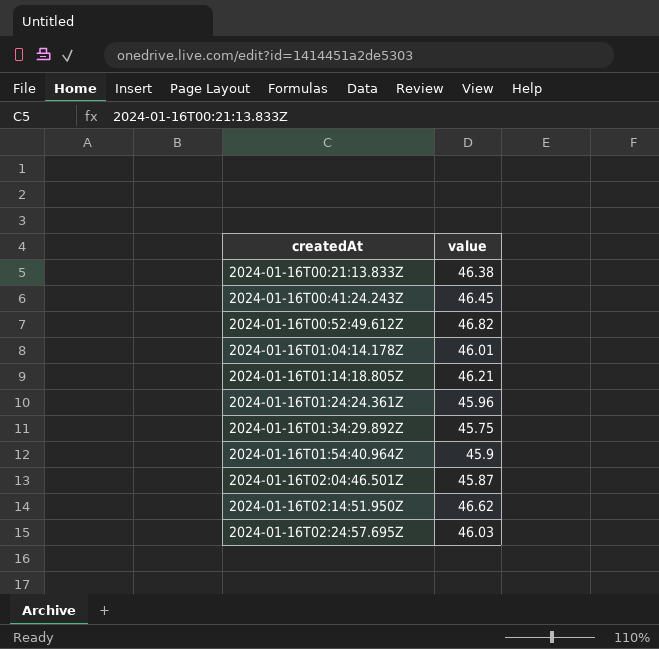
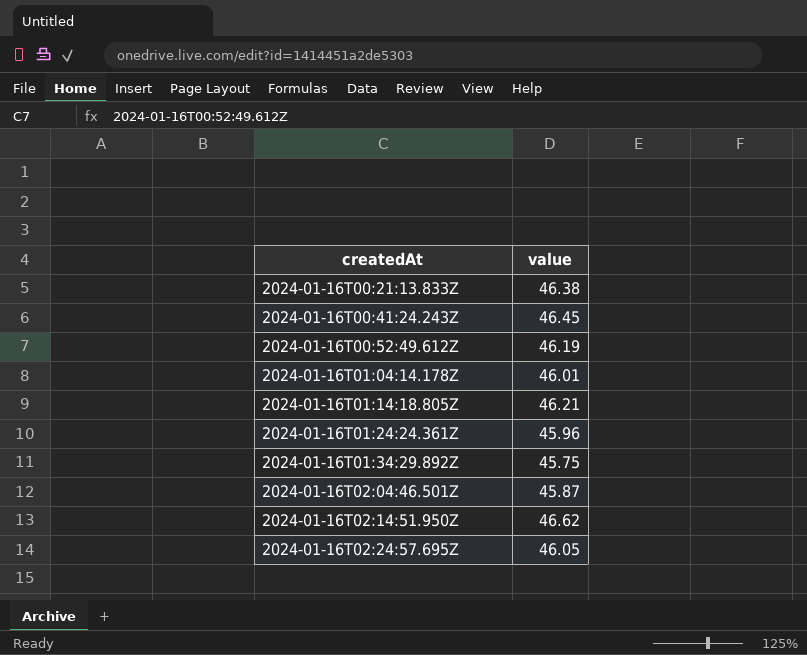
row 2024-01-16T01:54:40.964Z: 45.9 -> none
2024-01-16T00:52:49.612Z | value: 46.82 -> 46.19
2024-01-16T02:24:57.695Z | value: 46.03 -> 46.05

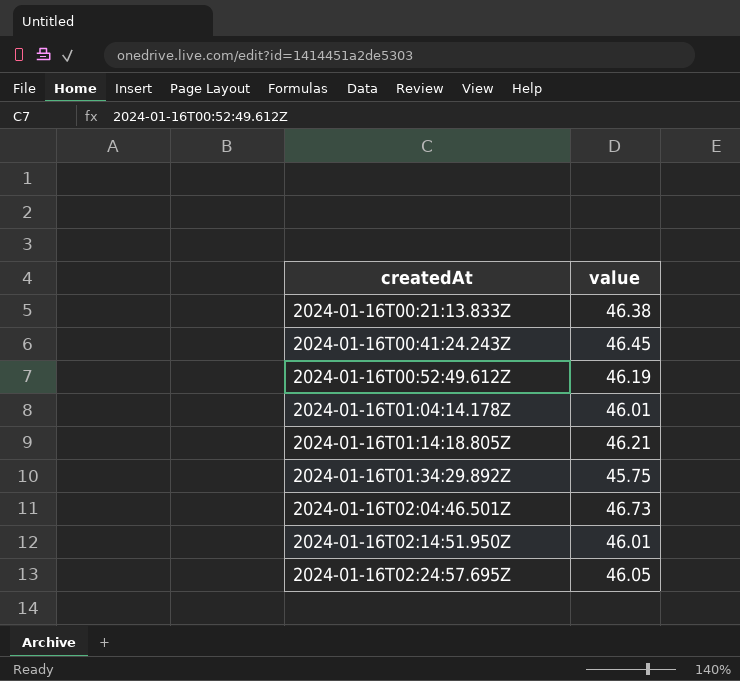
row 2024-01-16T01:24:24.361Z: 45.96 -> none
2024-01-16T02:04:46.501Z | value: 45.87 -> 46.73
2024-01-16T02:14:51.950Z | value: 46.62 -> 46.01

